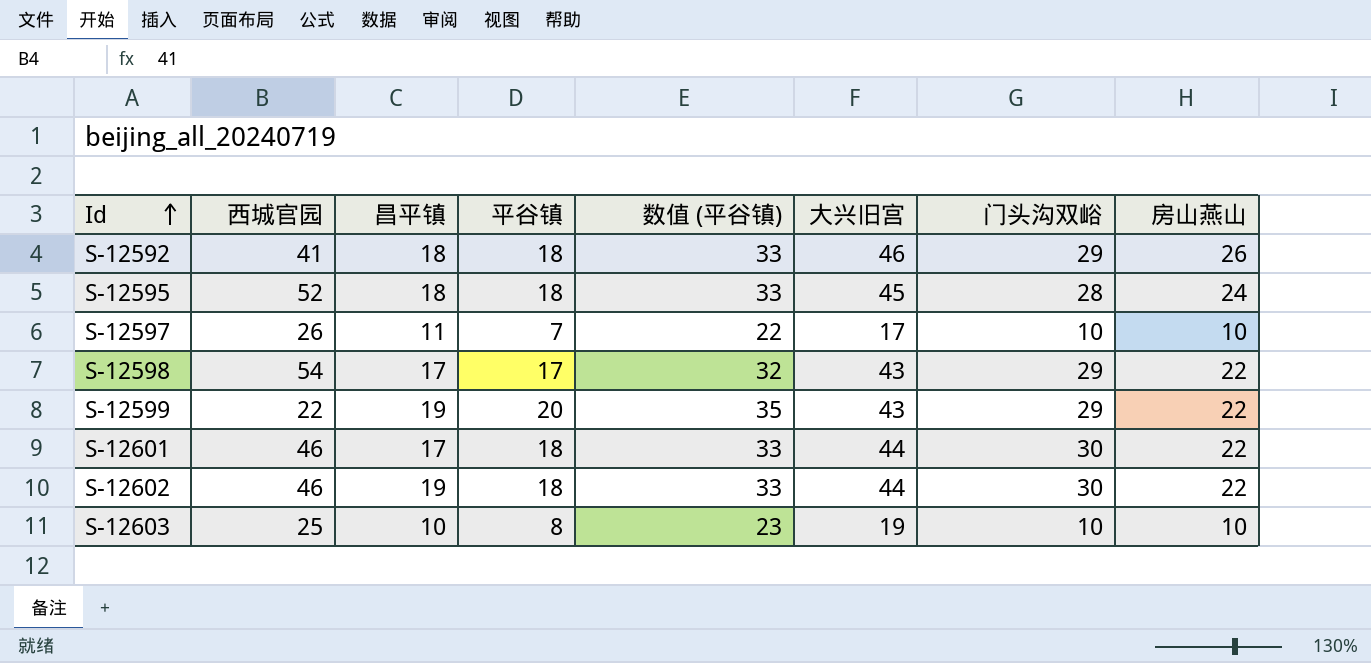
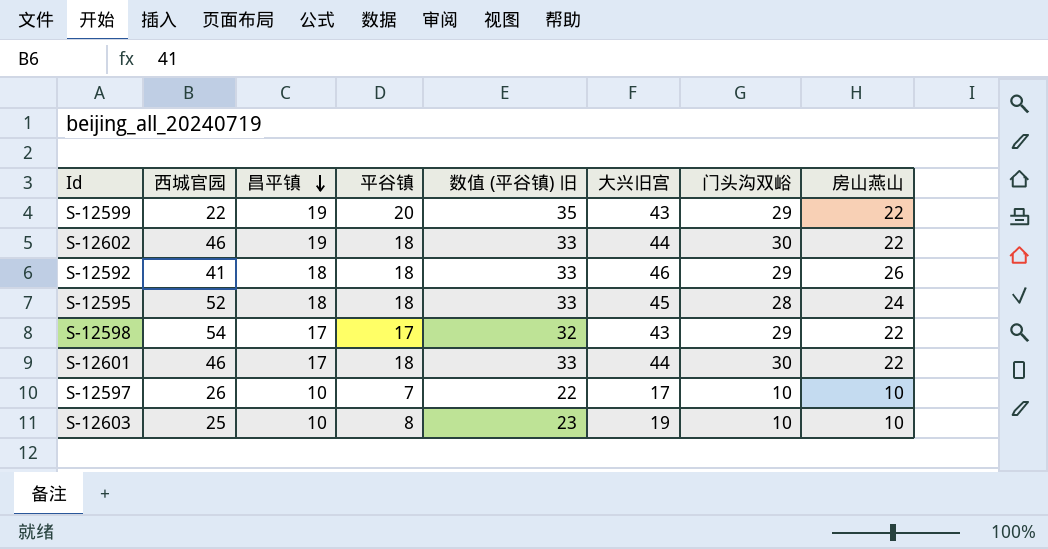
row order: Id ascending -> 昌平镇 descending
column name: 数值 (平谷镇) -> 数值 (平谷镇) 旧
S-12597 | 昌平镇: 11 -> 10

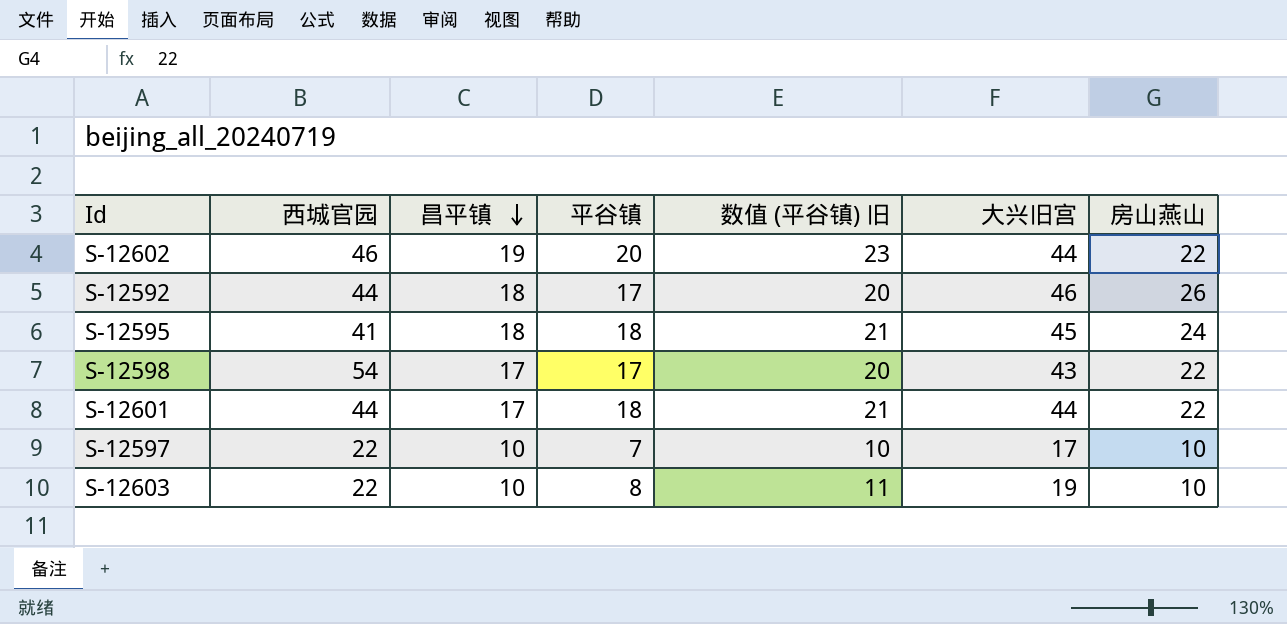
column 门头沟双峪 | position: 7 -> none
column 数值 (平谷镇) 旧 | formula: [平谷镇] + 15 -> [平谷镇] + 3
row S-12599: 22 | 19 | 20 | 35 | 43 | 29 | 22 -> none
S-12602 | 平谷镇: 18 -> 20
S-12592 | 西城官园: 41 -> 44
S-12592 | 平谷镇: 18 -> 17
S-12595 | 西城官园: 52 -> 41
S-12601 | 西城官园: 46 -> 44
S-12597 | 西城官园: 26 -> 22
S-12603 | 西城官园: 25 -> 22

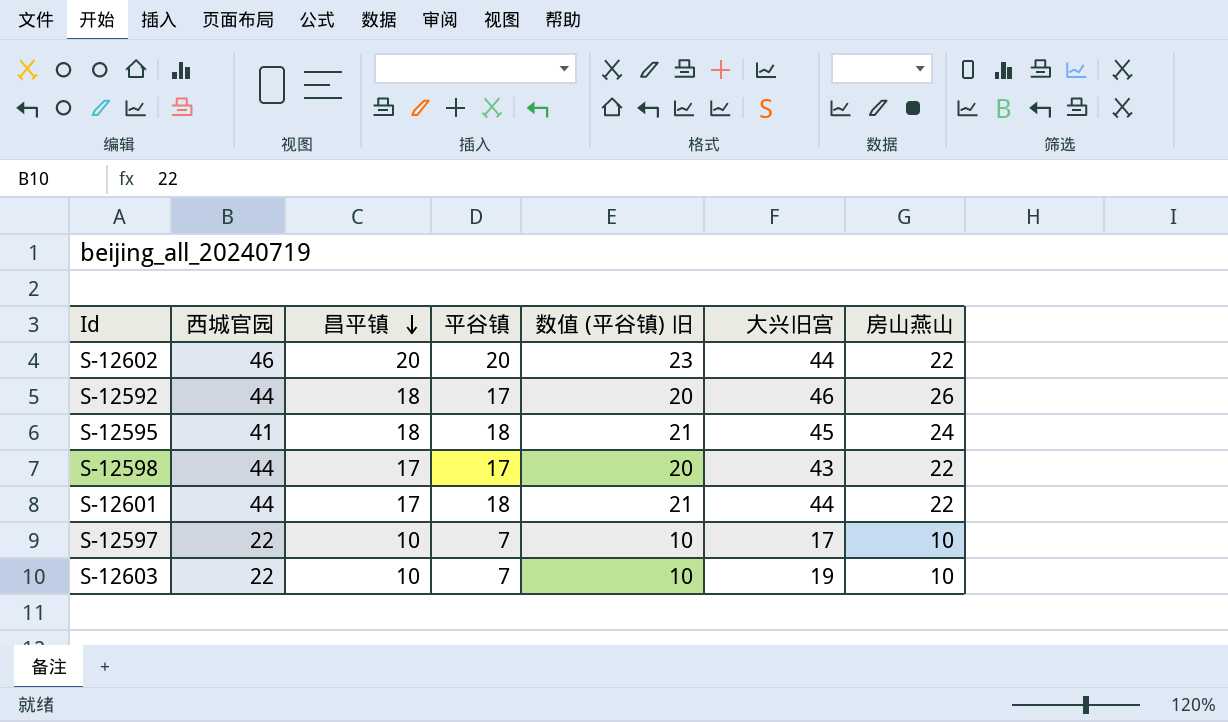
S-12602 | 昌平镇: 19 -> 20
S-12598 | 西城官园: 54 -> 44
S-12603 | 平谷镇: 8 -> 7
S-12603 | 数值 (平谷镇) 旧: 11 -> 10

